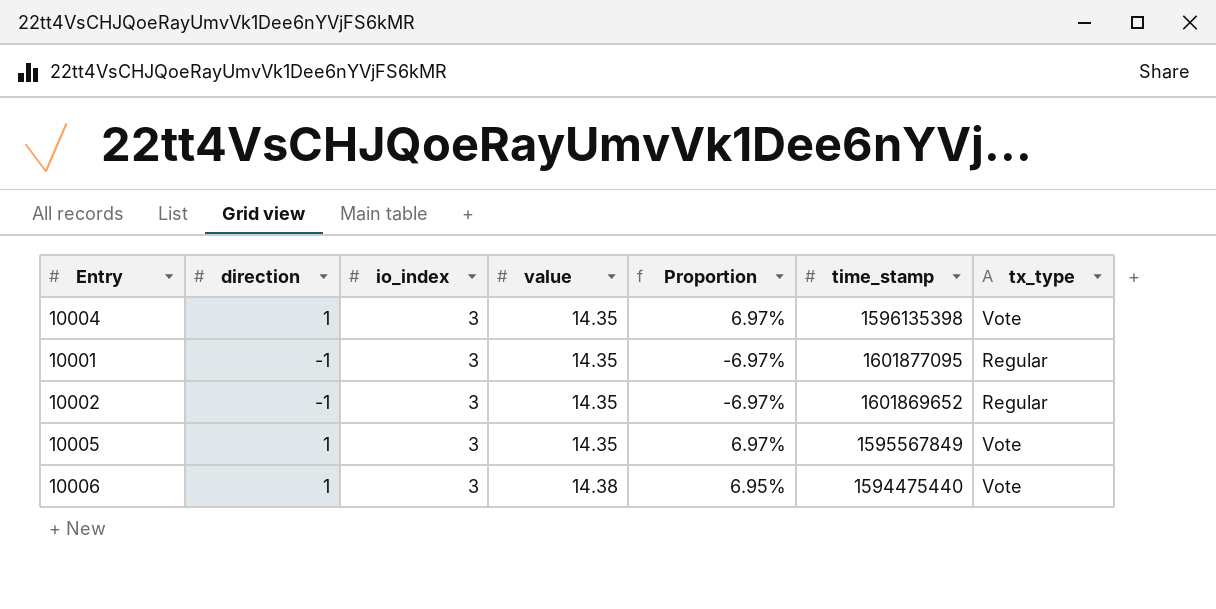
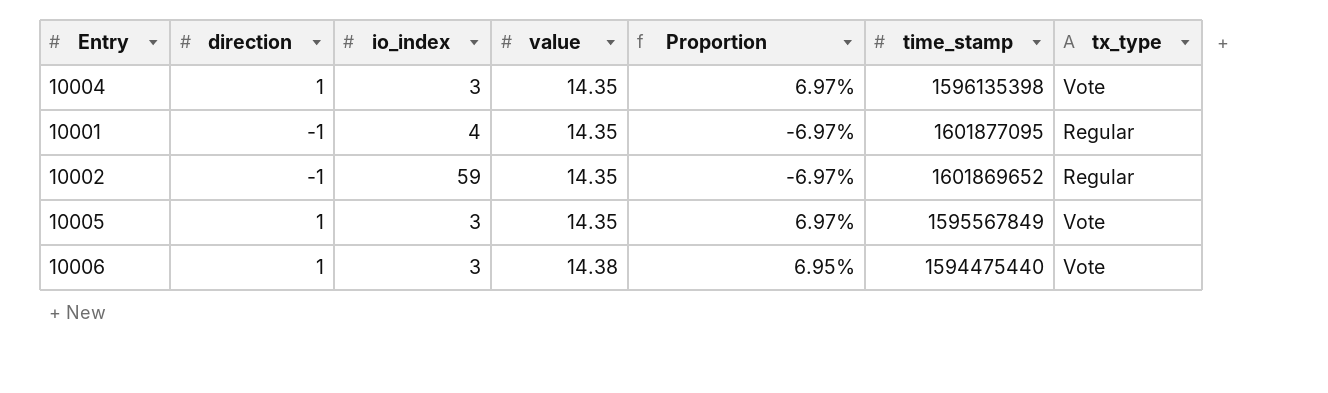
10001 | io_index: 3 -> 4
10002 | io_index: 3 -> 59

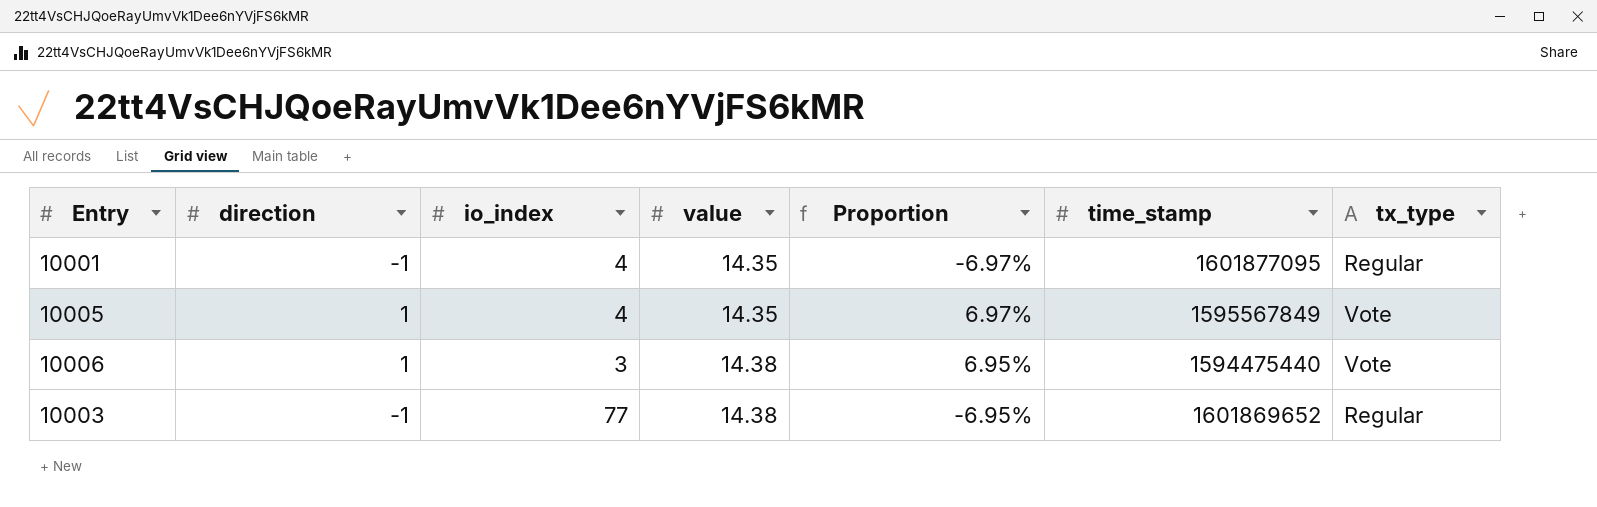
row 10004: 1 | 3 | 14.35 | 6.97% | 1596135398 | Vote -> none
row 10002: -1 | 59 | 14.35 | -6.97% | 1601869652 | Regular -> none
10005 | io_index: 3 -> 4
row 10003: none -> -1 | 77 | 14.38 | -6.95% | 1601869652 | Regular

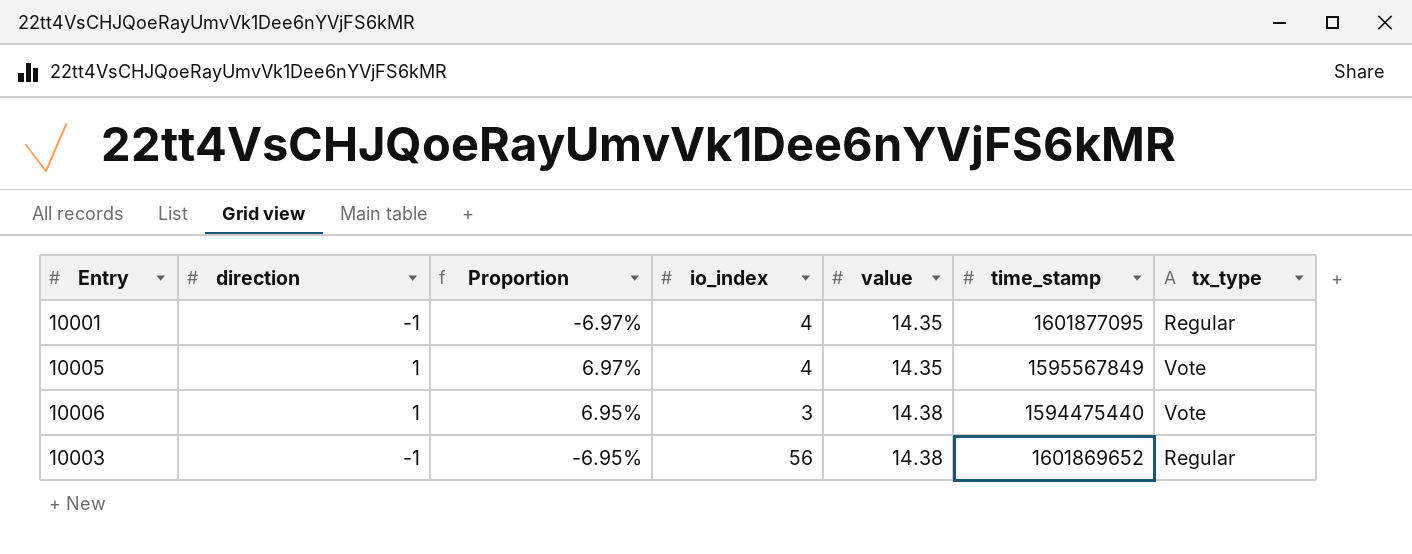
column Proportion | position: 5 -> 3
10003 | io_index: 77 -> 56

